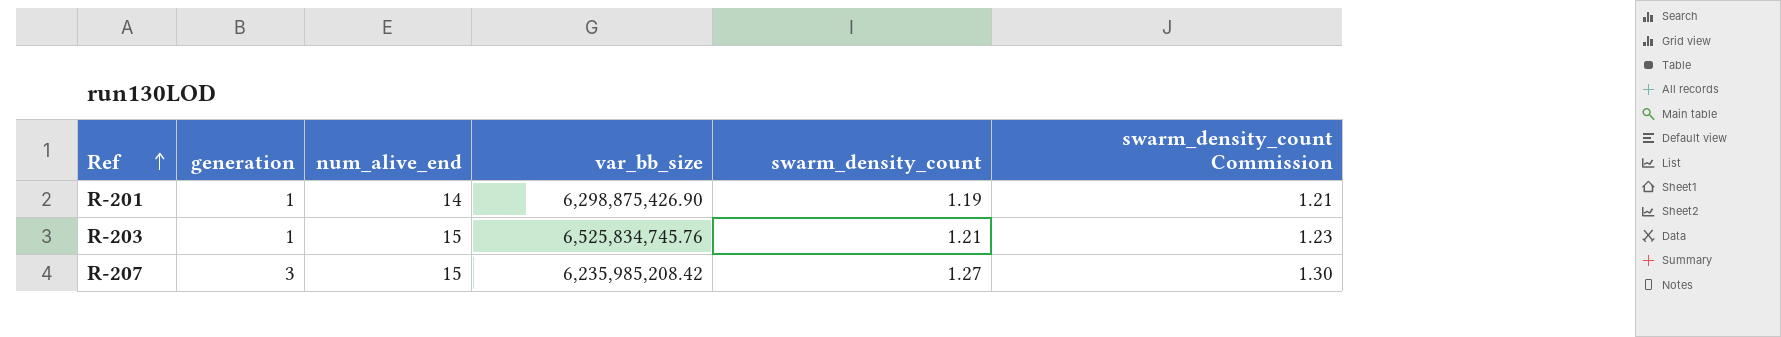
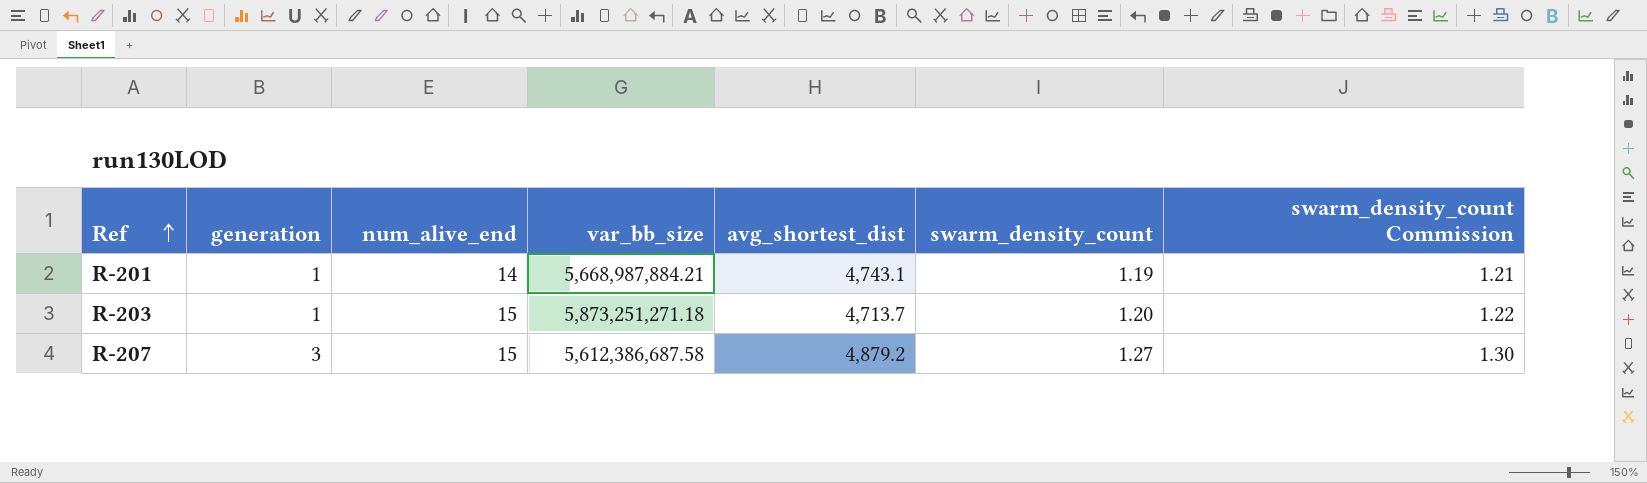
column avg_shortest_dist | position: none -> 5
R-201 | var_bb_size: 6,298,875,426.90 -> 5,668,987,884.21
R-203 | var_bb_size: 6,525,834,745.76 -> 5,873,251,271.18
R-203 | swarm_density_count: 1.21 -> 1.20
R-203 | swarm_density_count Commission: 1.23 -> 1.22
R-207 | var_bb_size: 6,235,985,208.42 -> 5,612,386,687.58

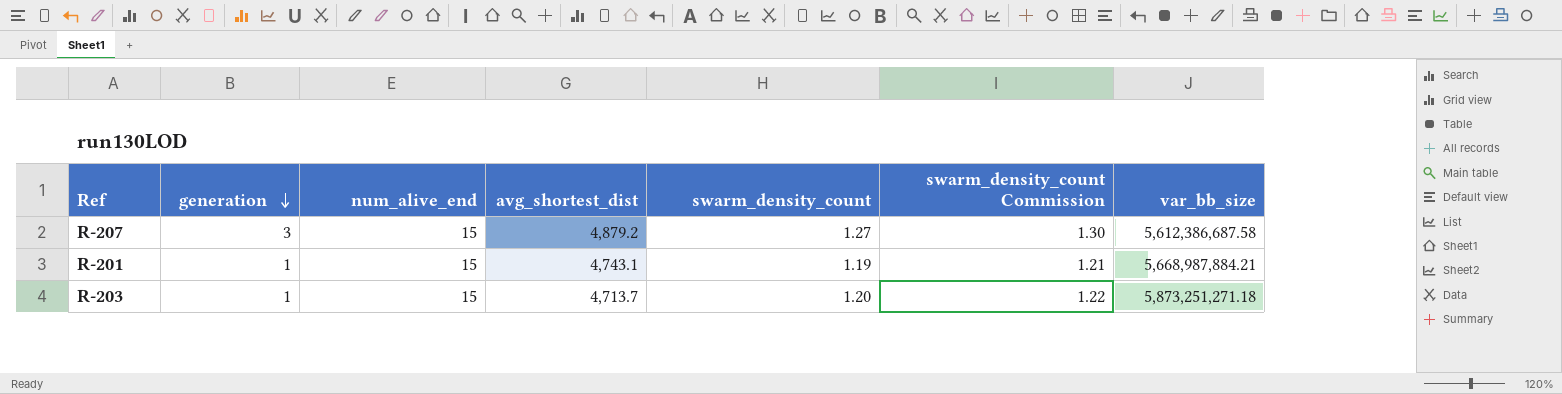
row order: Ref ascending -> generation descending
column var_bb_size | position: 4 -> 7
R-201 | num_alive_end: 14 -> 15

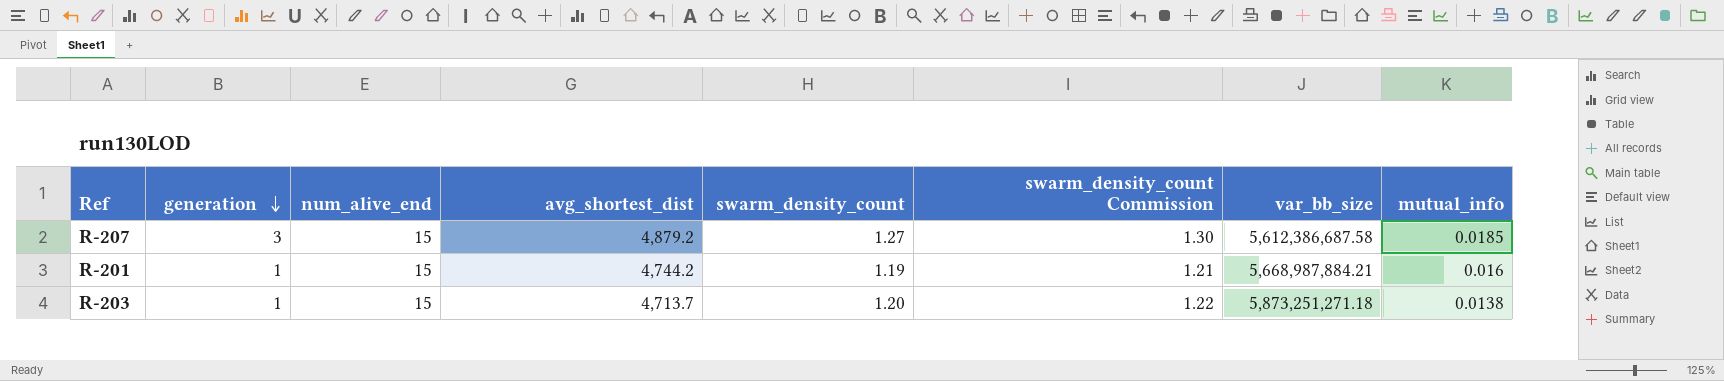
column mutual_info | position: none -> 8
R-201 | avg_shortest_dist: 4,743.1 -> 4,744.2

